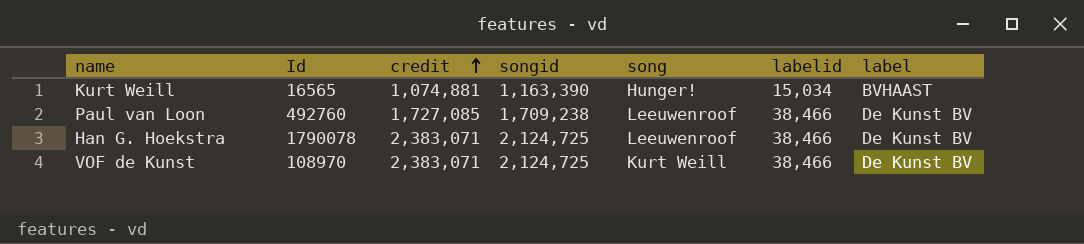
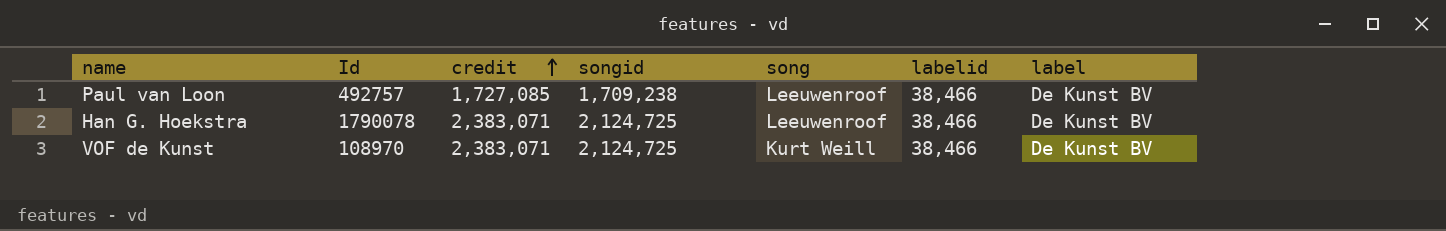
row Kurt Weill: 16565 | 1,074,881 | 1,163,390 | Hunger! | 15,034 | BVHAAST -> none
Paul van Loon | Id: 492760 -> 492757

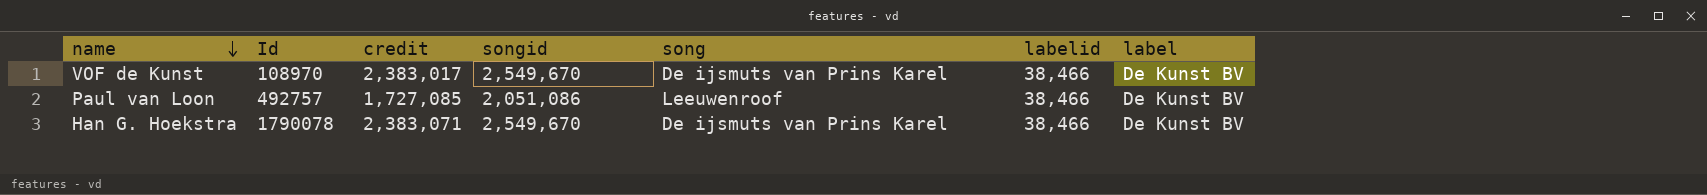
row order: credit ascending -> name descending
VOF de Kunst | credit: 2,383,071 -> 2,383,017
VOF de Kunst | songid: 2,124,725 -> 2,549,670
VOF de Kunst | song: Kurt Weill -> De ijsmuts van Prins Karel
Paul van Loon | songid: 1,709,238 -> 2,051,086
Han G. Hoekstra | songid: 2,124,725 -> 2,549,670
Han G. Hoekstra | song: Leeuwenroof -> De ijsmuts van Prins Karel

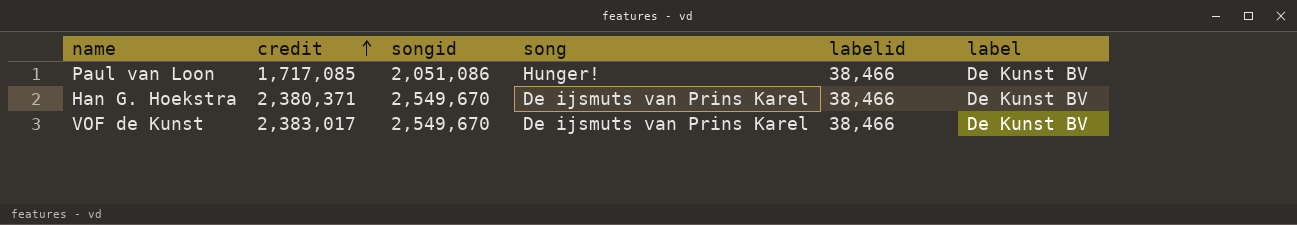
row order: name descending -> credit ascending
column Id | position: 2 -> none
Paul van Loon | credit: 1,727,085 -> 1,717,085
Paul van Loon | song: Leeuwenroof -> Hunger!
Han G. Hoekstra | credit: 2,383,071 -> 2,380,371

